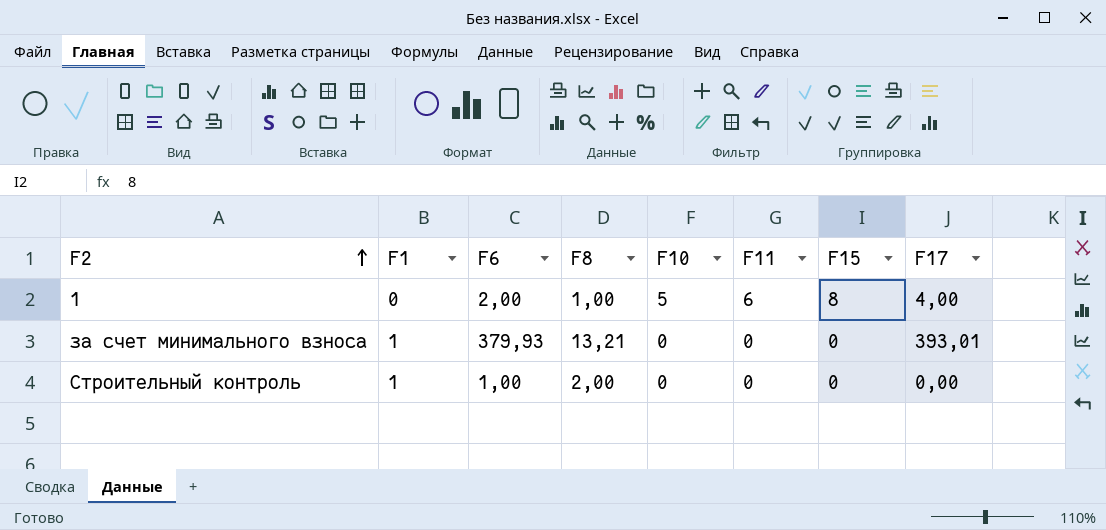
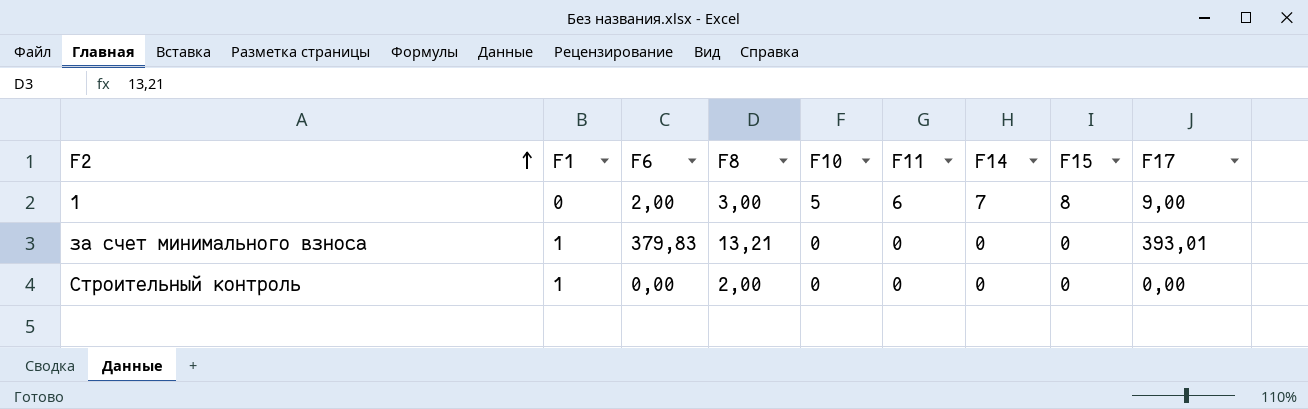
column F14 | position: none -> 7
1 | F8: 1,00 -> 3,00
1 | F17: 4,00 -> 9,00
за счет минимального взноса | F6: 379,93 -> 379,83
Строительный контроль | F6: 1,00 -> 0,00

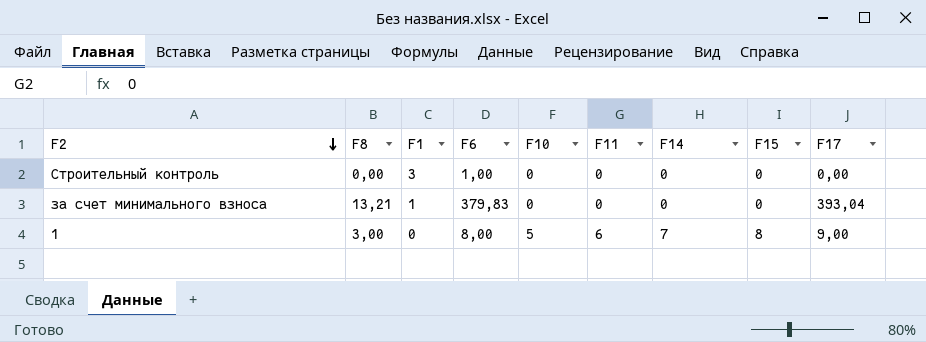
row order: F2 ascending -> F2 descending
column F8 | position: 4 -> 2
Строительный контроль | F8: 2,00 -> 0,00
Строительный контроль | F1: 1 -> 3
Строительный контроль | F6: 0,00 -> 1,00
за счет минимального взноса | F17: 393,01 -> 393,04
1 | F6: 2,00 -> 8,00

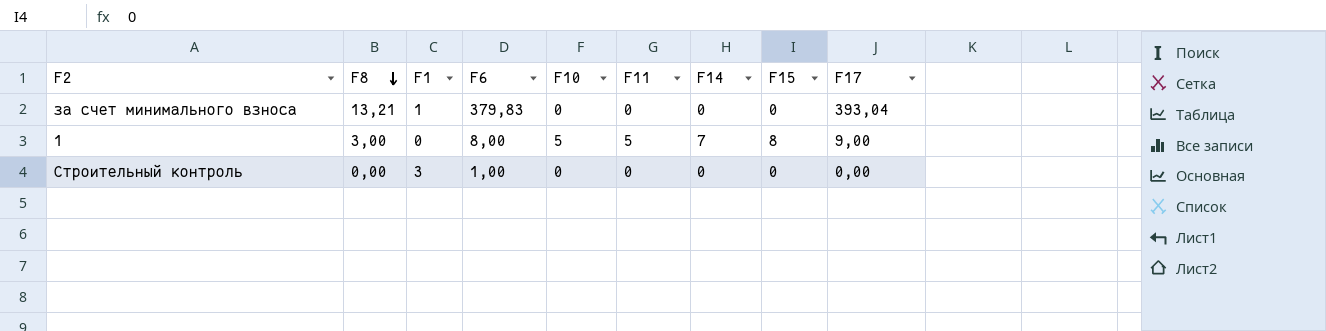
row order: F2 descending -> F8 descending
1 | F11: 6 -> 5

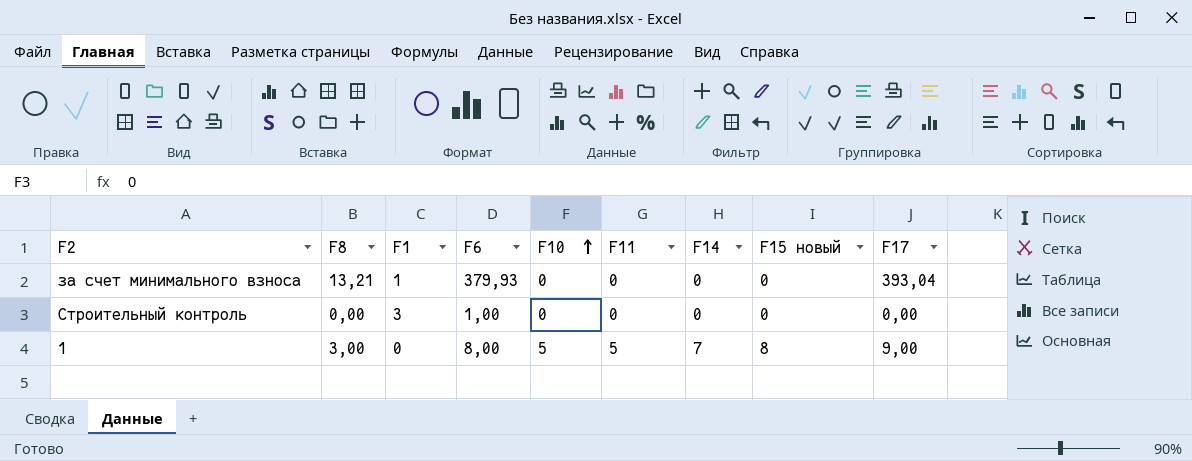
row order: F8 descending -> F10 ascending
column name: F15 -> F15 новый
за счет минимального взноса | F6: 379,83 -> 379,93

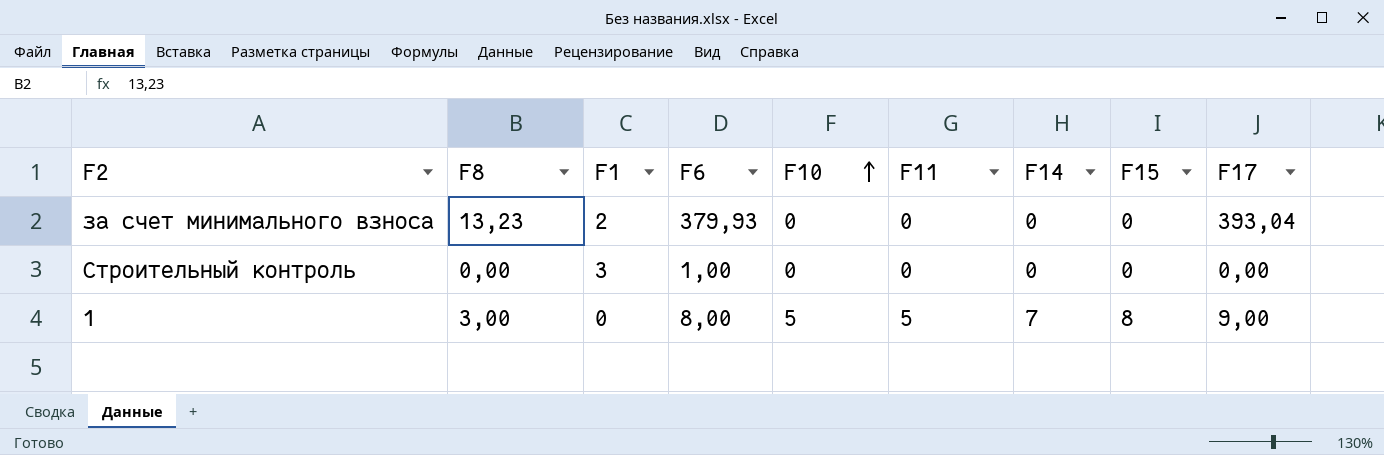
column name: F15 новый -> F15
за счет минимального взноса | F8: 13,21 -> 13,23
за счет минимального взноса | F1: 1 -> 2

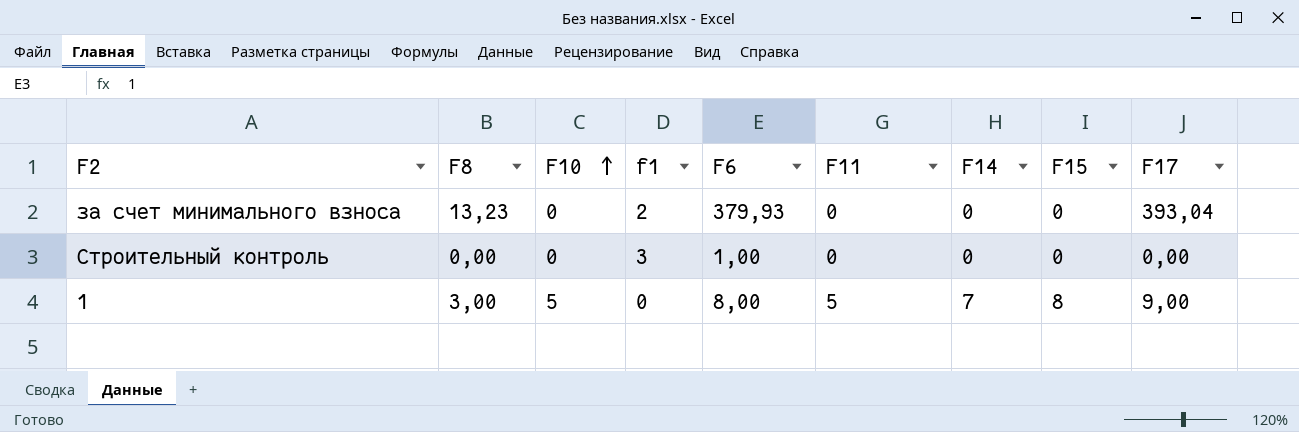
column F10 | position: 5 -> 3
column name: F1 -> f1

